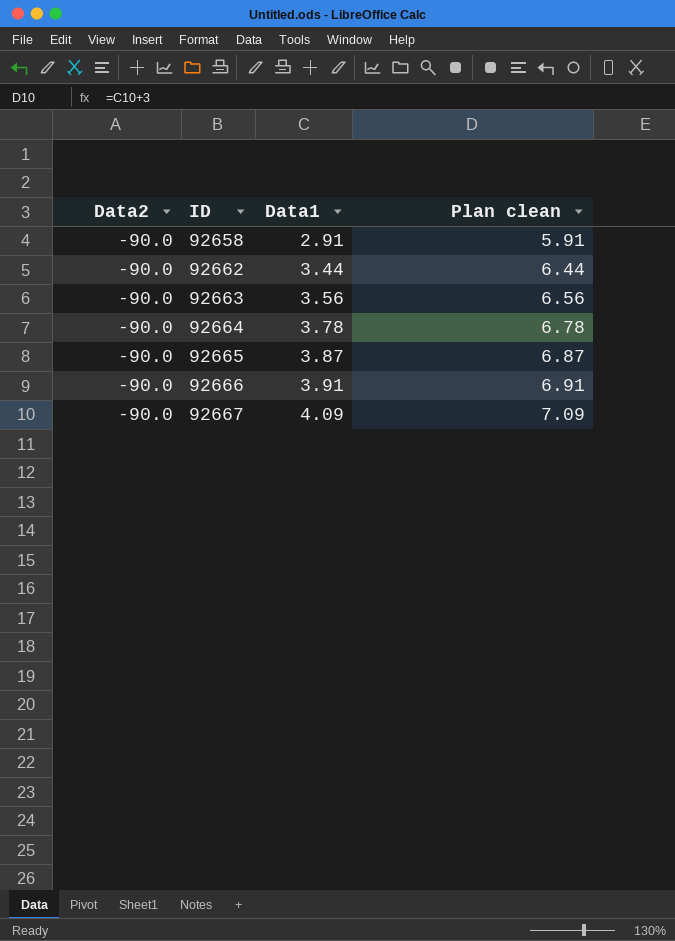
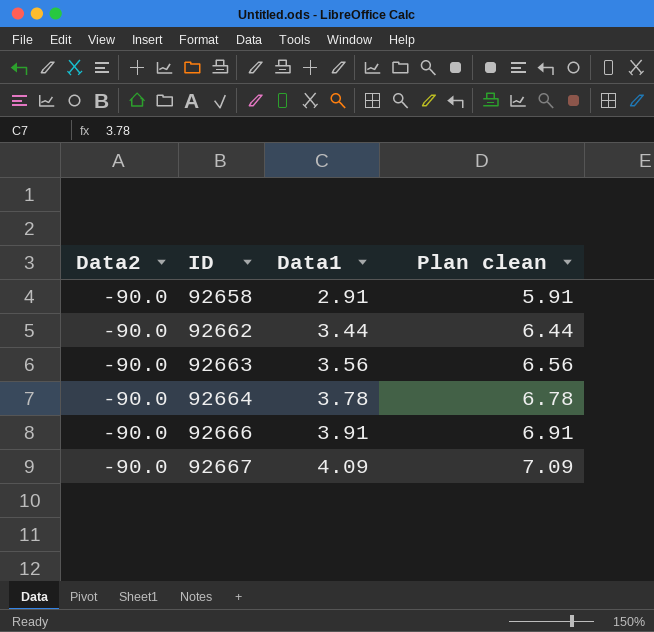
row 92665: -90.0 | 3.87 | 6.87 -> none

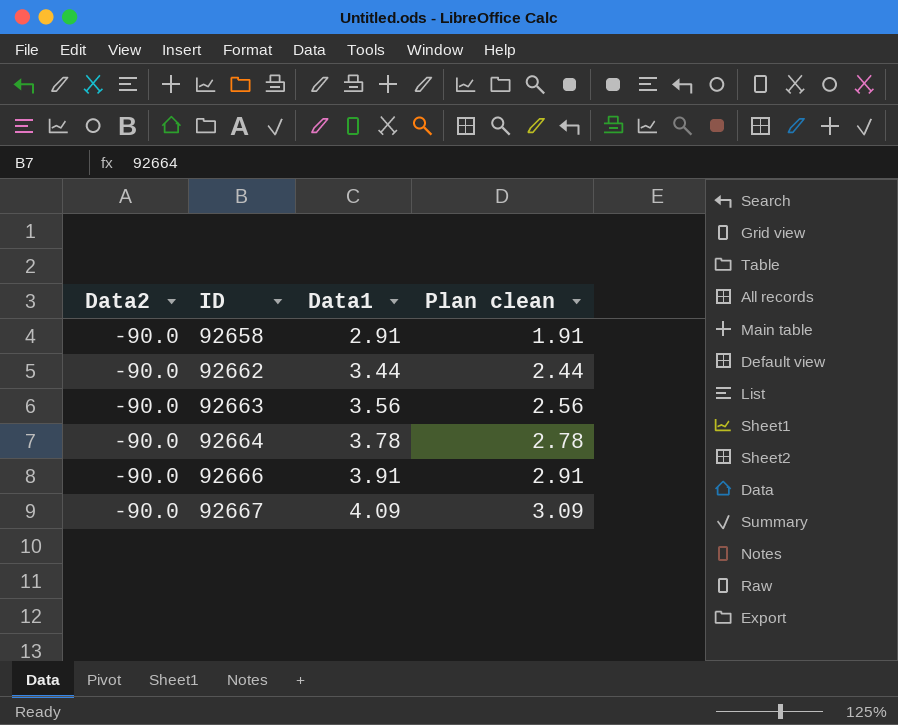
column Plan clean | formula: [Data1] + 3 -> [Data1] - 1

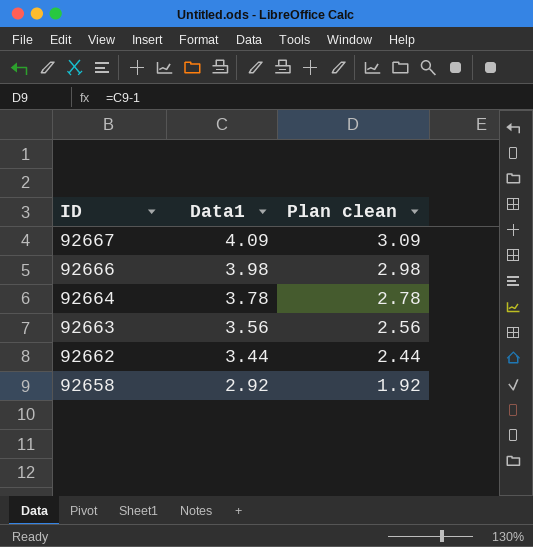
row order: ID ascending -> ID descending
column Data2 | position: 1 -> none
92666 | Data1: 3.91 -> 3.98
92666 | Plan clean: 2.91 -> 2.98
92658 | Data1: 2.91 -> 2.92
92658 | Plan clean: 1.91 -> 1.92

